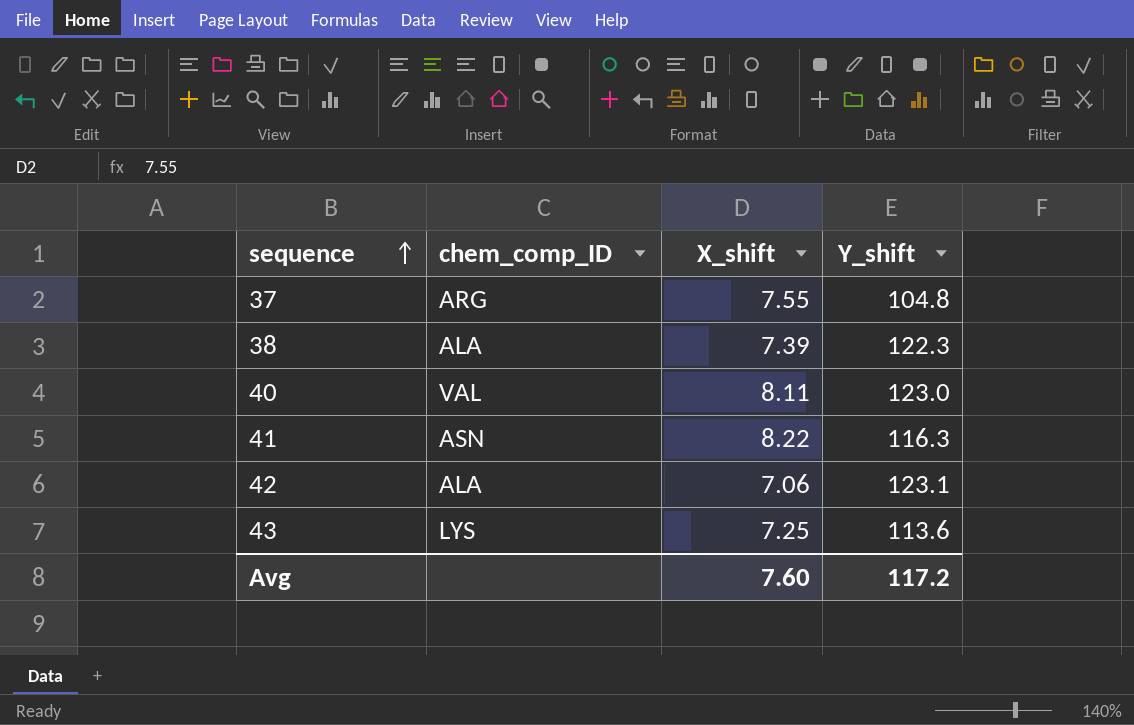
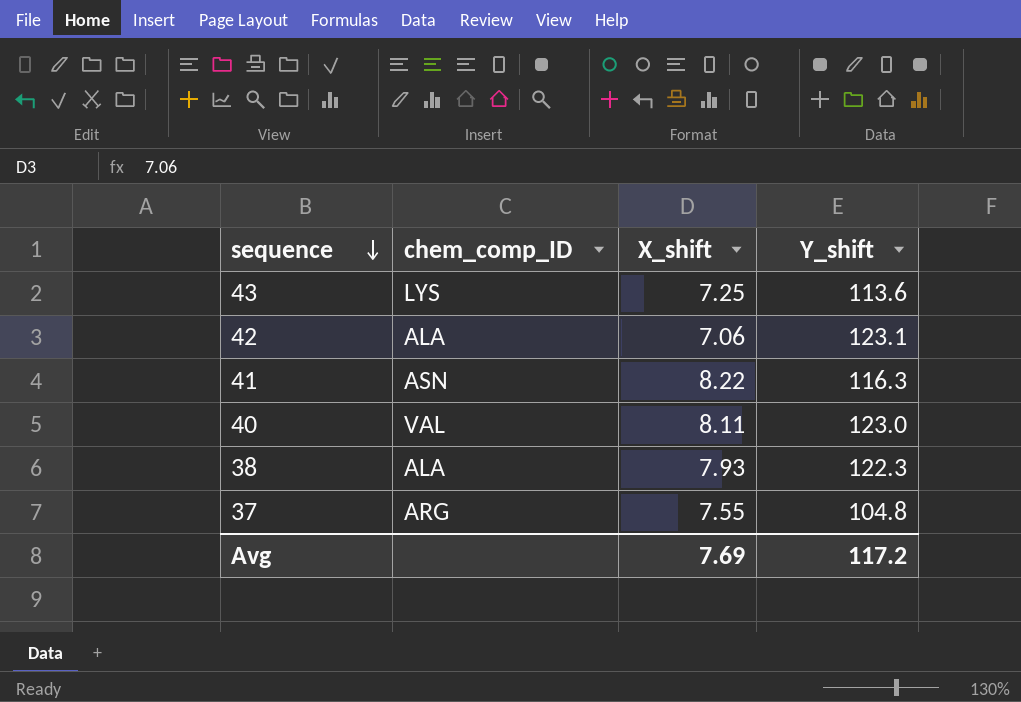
row order: sequence ascending -> sequence descending
38 | X_shift: 7.39 -> 7.93
Avg | X_shift: 7.60 -> 7.69

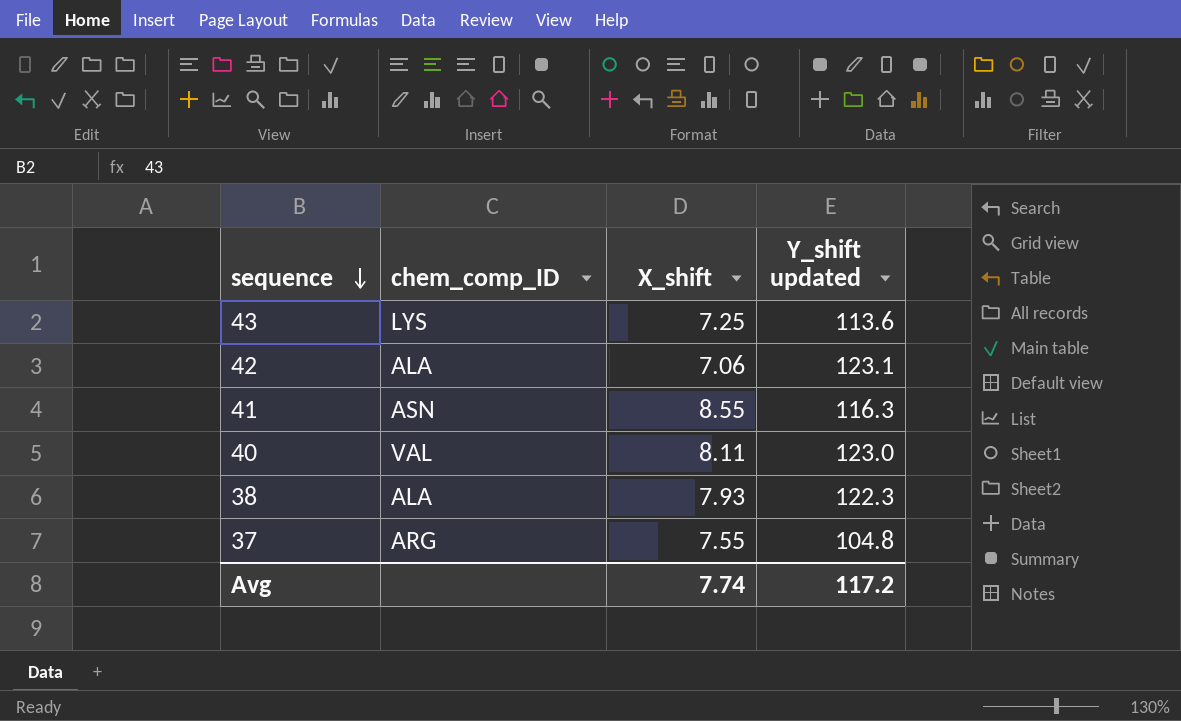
column name: Y_shift -> Y_shift updated
41 | X_shift: 8.22 -> 8.55
Avg | X_shift: 7.69 -> 7.74

